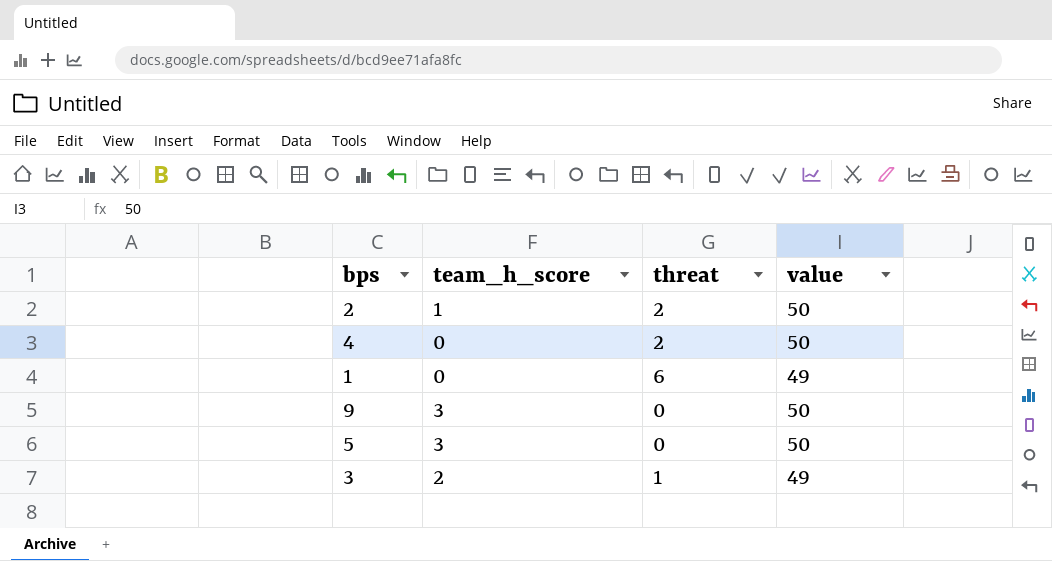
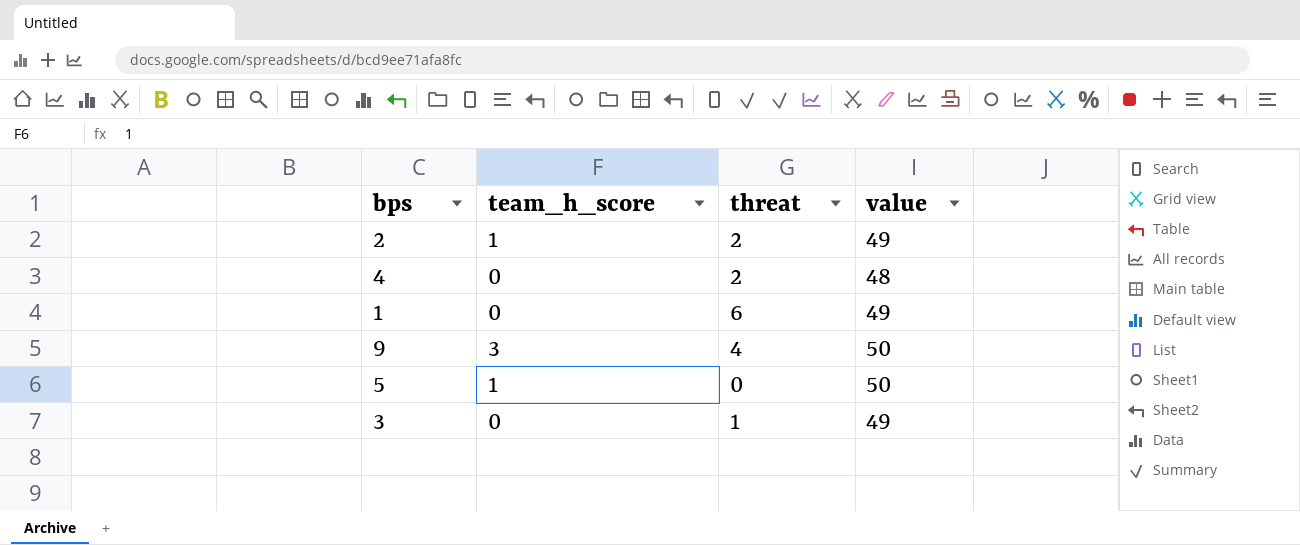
2 | value: 50 -> 49
4 | value: 50 -> 48
9 | threat: 0 -> 4
5 | team_h_score: 3 -> 1
3 | team_h_score: 2 -> 0

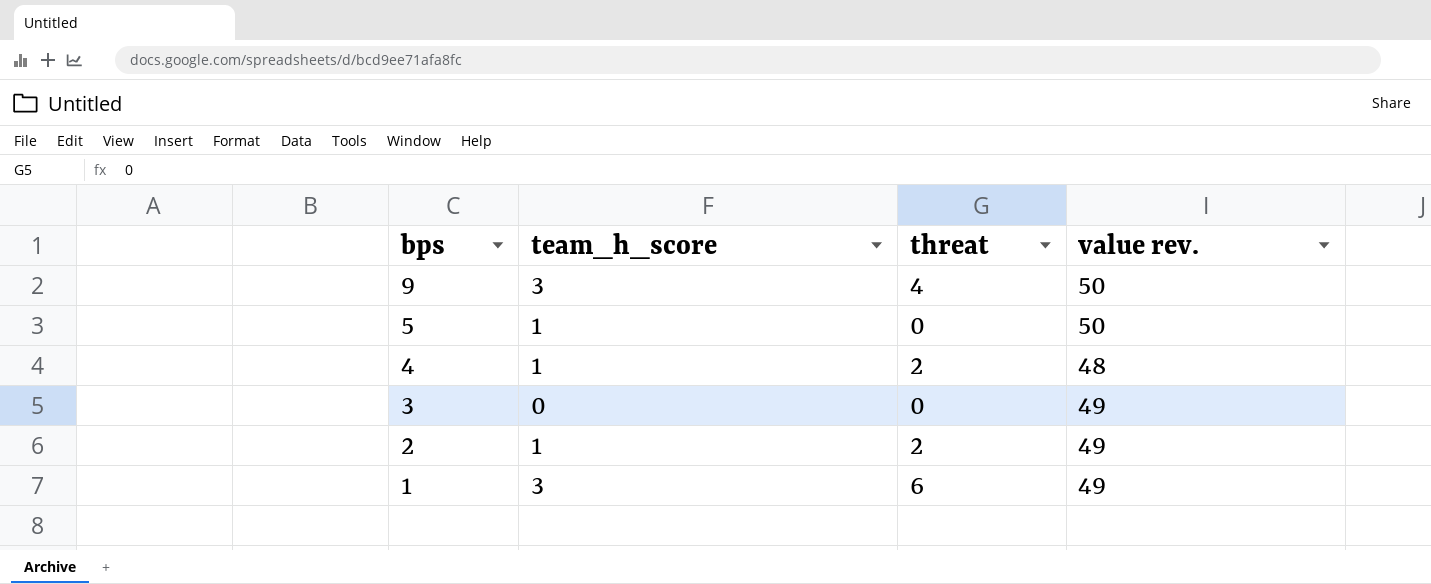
row order: none -> bps descending
column name: value -> value rev.
4 | team_h_score: 0 -> 1
3 | threat: 1 -> 0
1 | team_h_score: 0 -> 3

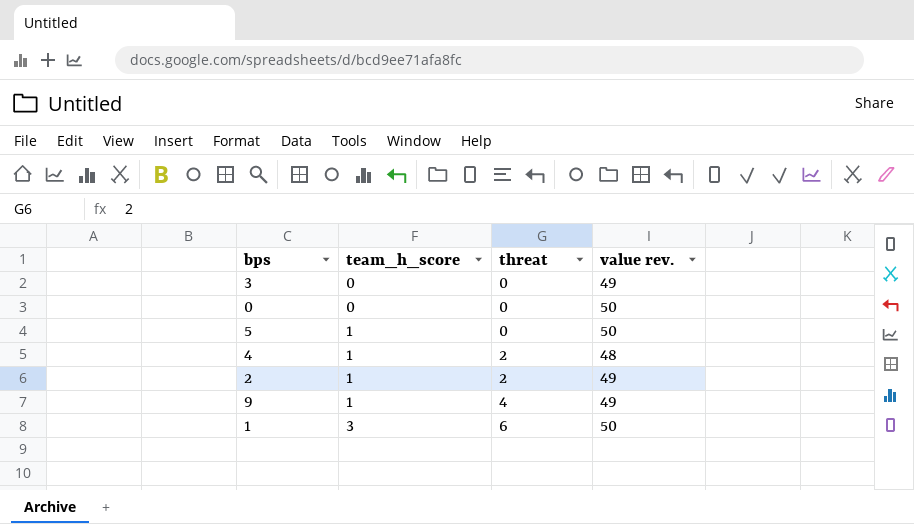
row order: bps descending -> team_h_score ascending
row 0: none -> 0 | 0 | 50
9 | team_h_score: 3 -> 1
9 | value rev.: 50 -> 49
1 | value rev.: 49 -> 50

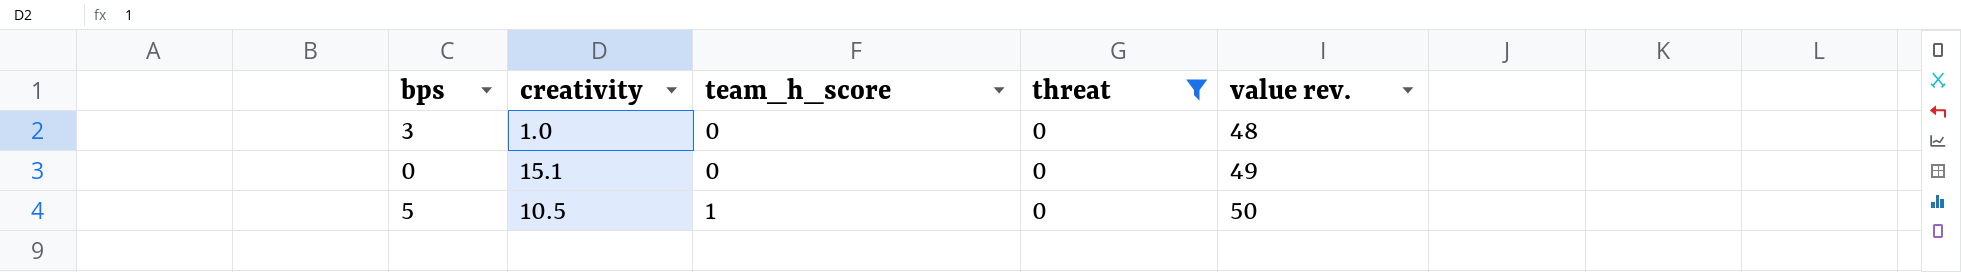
filter: none -> threat = 0
column creativity | position: none -> 2
3 | value rev.: 49 -> 48
0 | value rev.: 50 -> 49

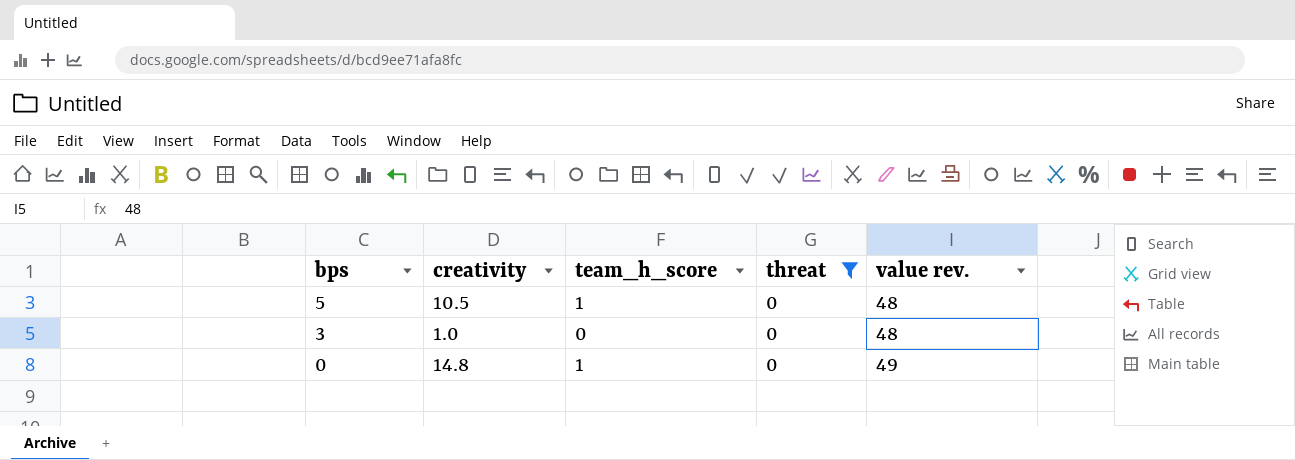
row order: team_h_score ascending -> bps descending
5 | value rev.: 50 -> 48
0 | creativity: 15.1 -> 14.8
0 | team_h_score: 0 -> 1

